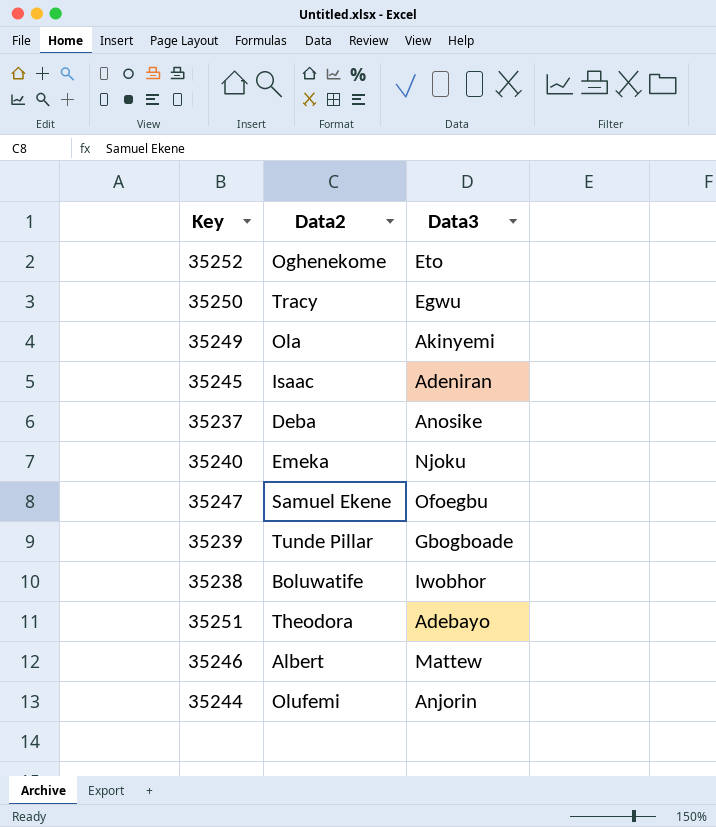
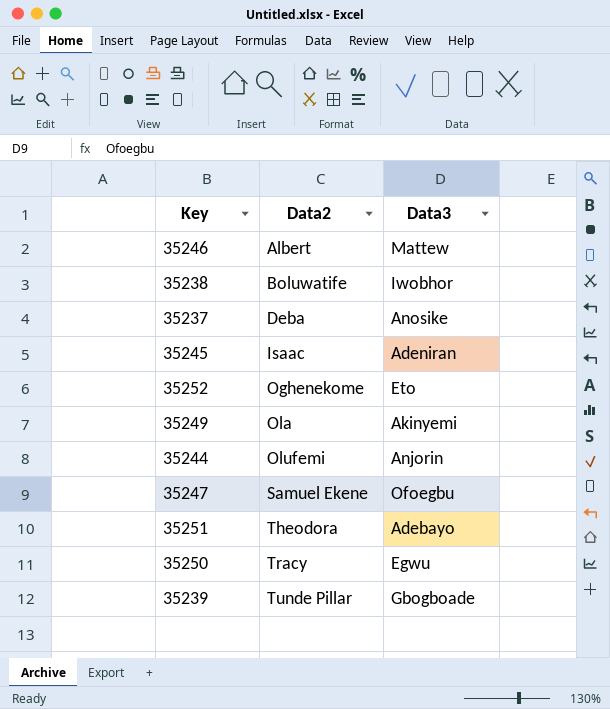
row order: none -> Data2 ascending
row 35240: Emeka | Njoku -> none

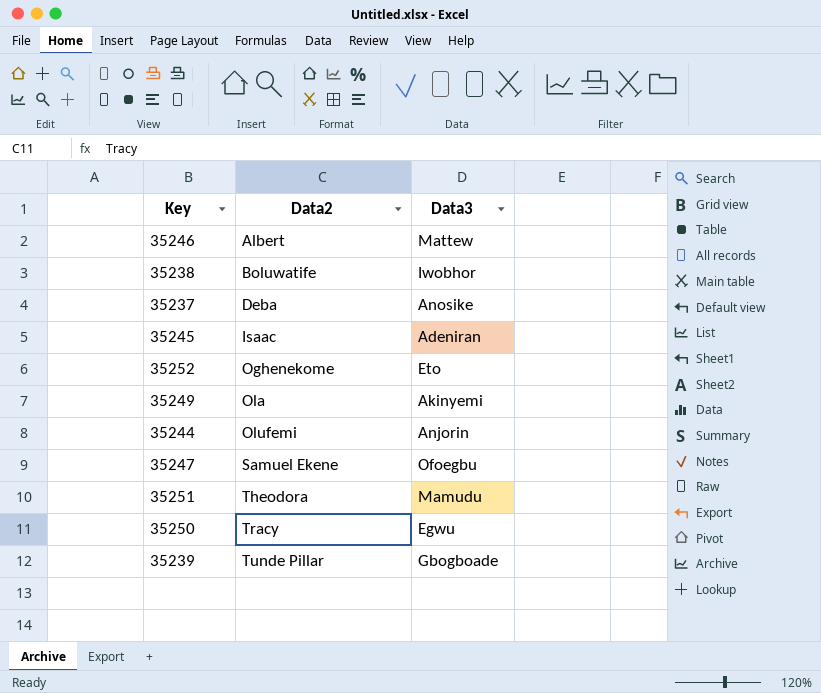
35251 | Data3: Adebayo -> Mamudu

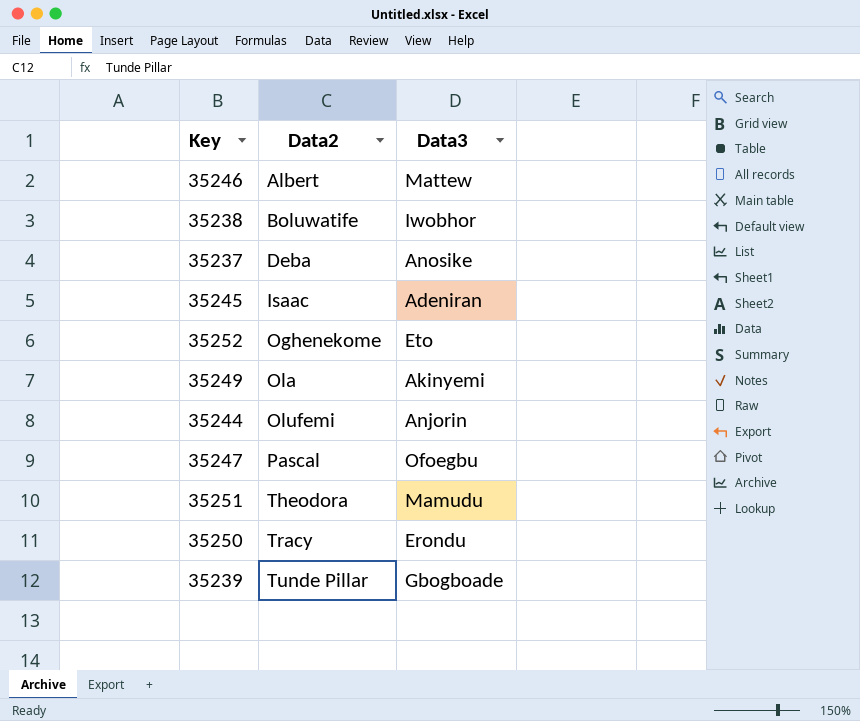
35247 | Data2: Samuel Ekene -> Pascal
35250 | Data3: Egwu -> Erondu

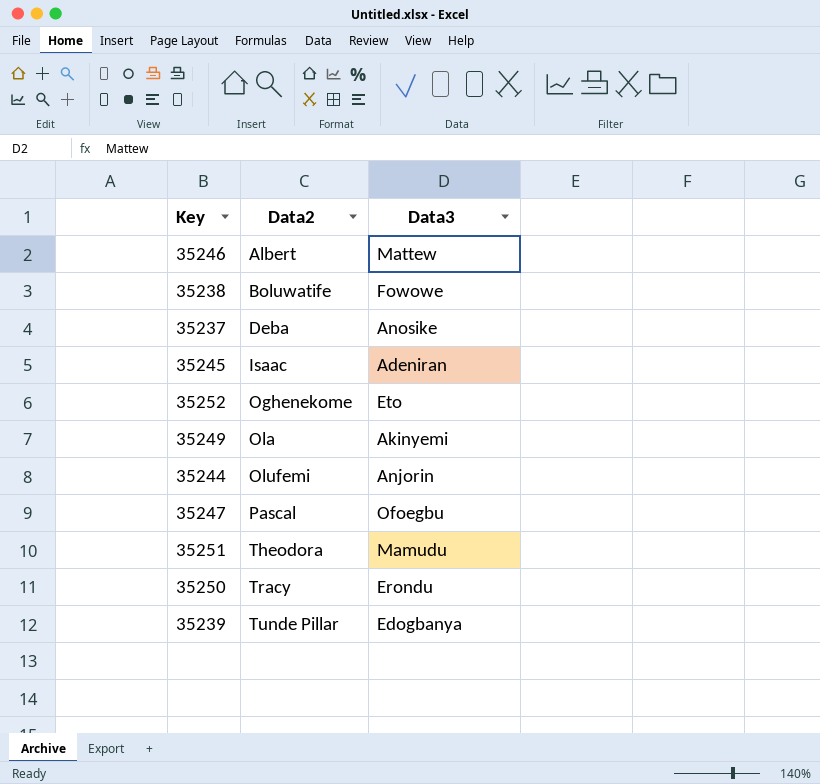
35238 | Data3: Iwobhor -> Fowowe
35239 | Data3: Gbogboade -> Edogbanya

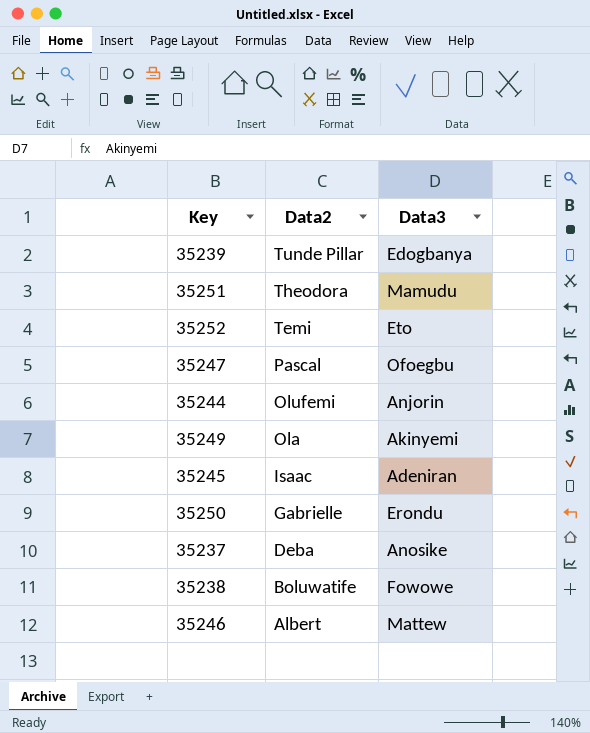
row order: Data2 ascending -> Data2 descending
35252 | Data2: Oghenekome -> Temi
35250 | Data2: Tracy -> Gabrielle

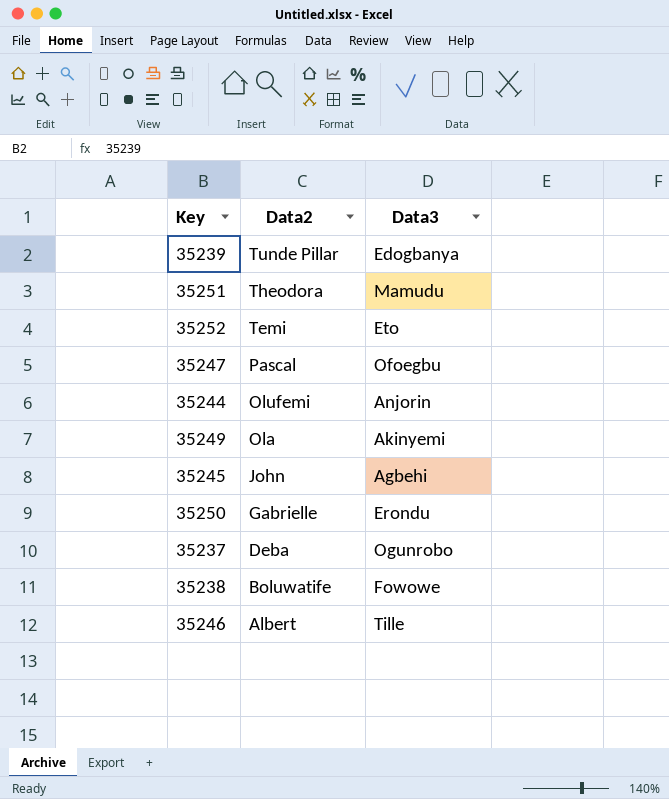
35245 | Data2: Isaac -> John
35245 | Data3: Adeniran -> Agbehi
35237 | Data3: Anosike -> Ogunrobo
35246 | Data3: Mattew -> Tille

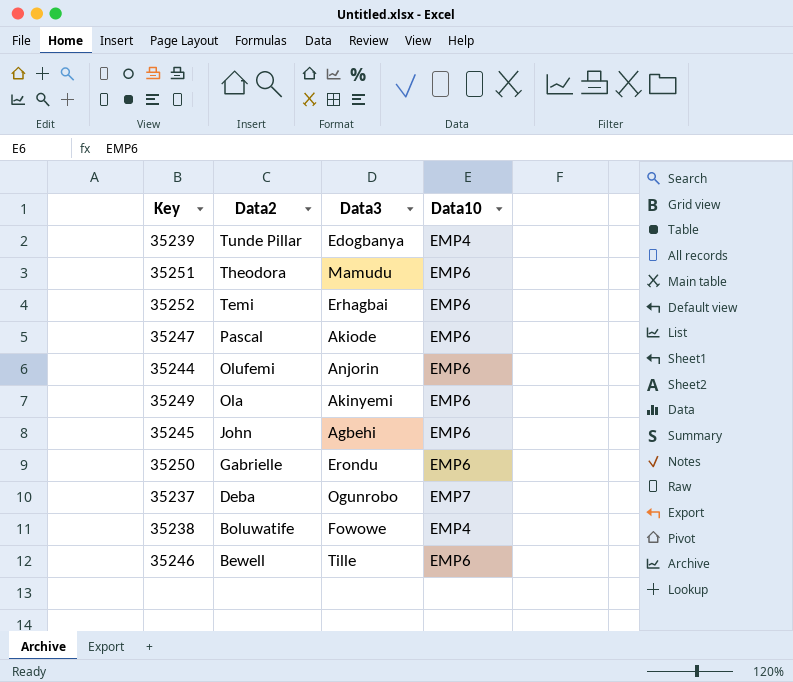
column Data10 | position: none -> 4
35252 | Data3: Eto -> Erhagbai
35247 | Data3: Ofoegbu -> Akiode
35246 | Data2: Albert -> Bewell

